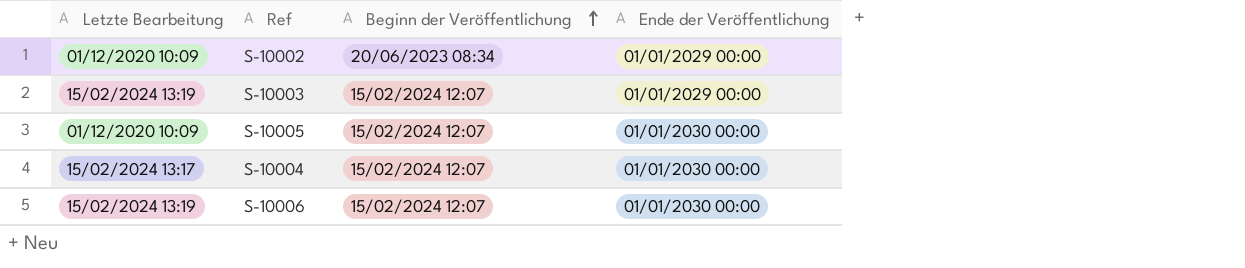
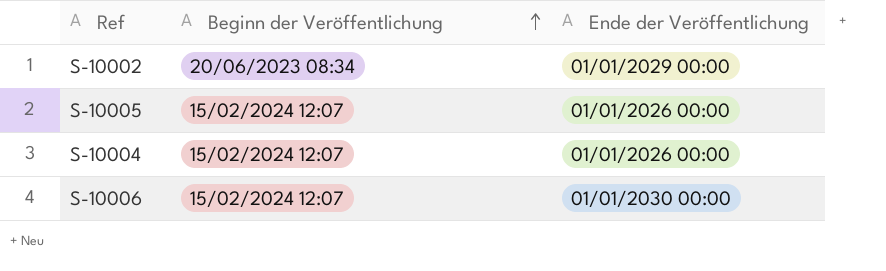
column Letzte Bearbeitung | position: 1 -> none
row S-10003: 15/02/2024 13:19 | 15/02/2024 12:07 | 01/01/2029 00:00 -> none
S-10005 | Ende der Veröffentlichung: 01/01/2030 00:00 -> 01/01/2026 00:00
S-10004 | Ende der Veröffentlichung: 01/01/2030 00:00 -> 01/01/2026 00:00

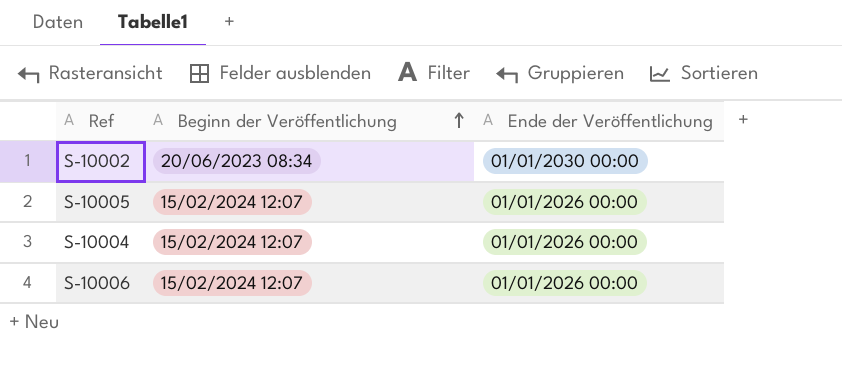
S-10002 | Ende der Veröffentlichung: 01/01/2029 00:00 -> 01/01/2030 00:00
S-10006 | Ende der Veröffentlichung: 01/01/2030 00:00 -> 01/01/2026 00:00

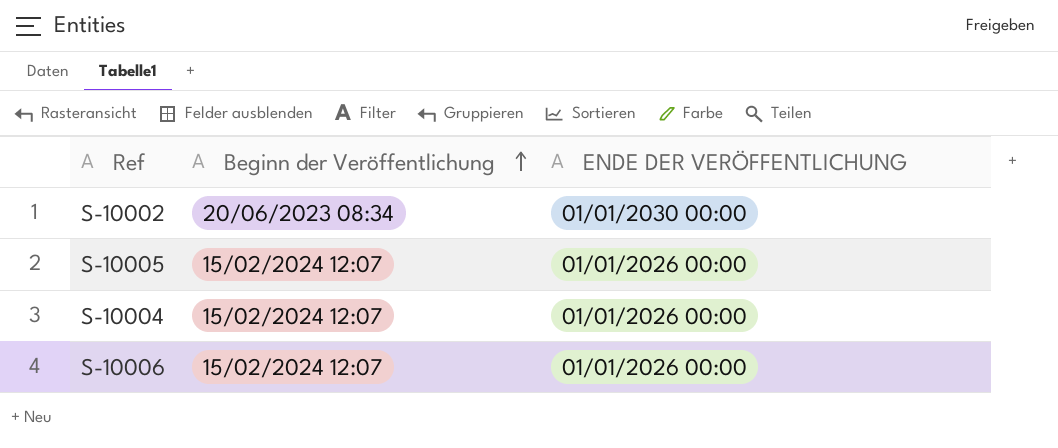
column name: Ende der Veröffentlichung -> ENDE DER VERÖFFENTLICHUNG

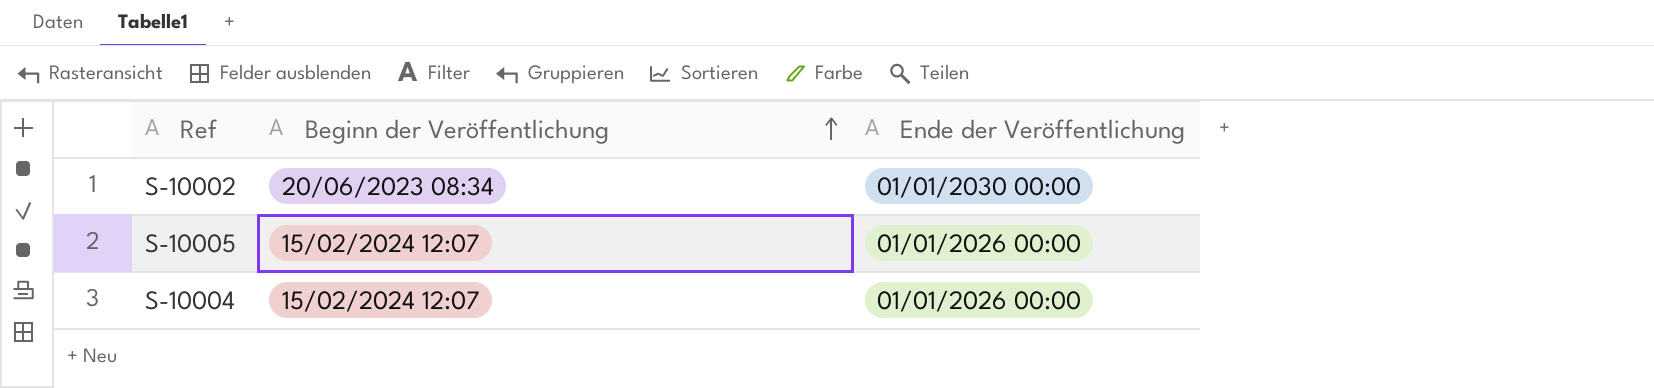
column name: ENDE DER VERÖFFENTLICHUNG -> Ende der Veröffentlichung
row S-10006: 15/02/2024 12:07 | 01/01/2026 00:00 -> none

